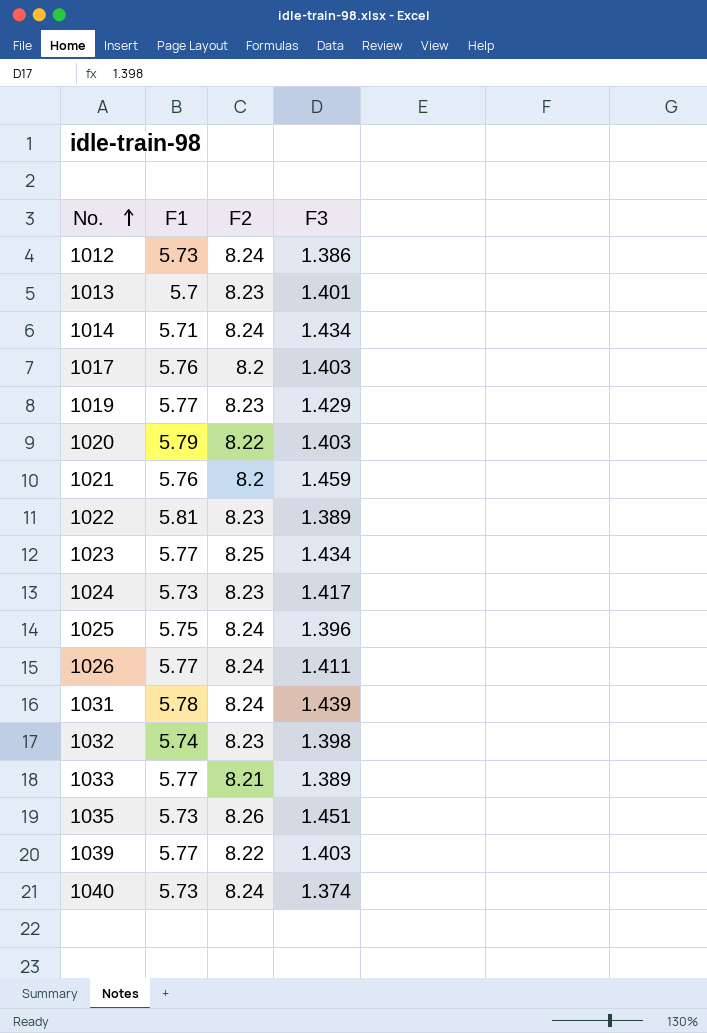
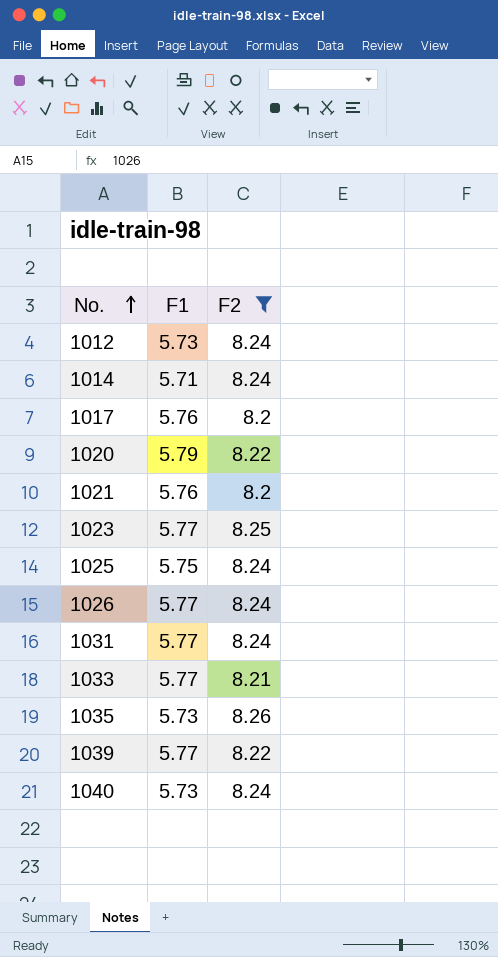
filter: none -> F2 != 8.23
column F3 | position: 4 -> none
1031 | F1: 5.78 -> 5.77

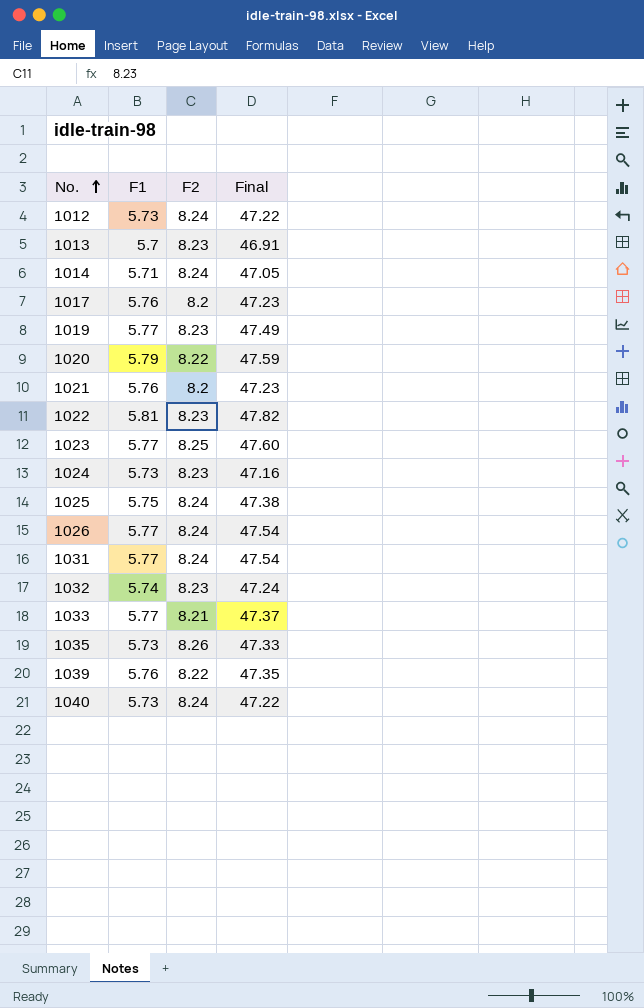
filter: F2 != 8.23 -> none
column Final | formula: none -> [F1] * [F2]
1039 | F1: 5.77 -> 5.76

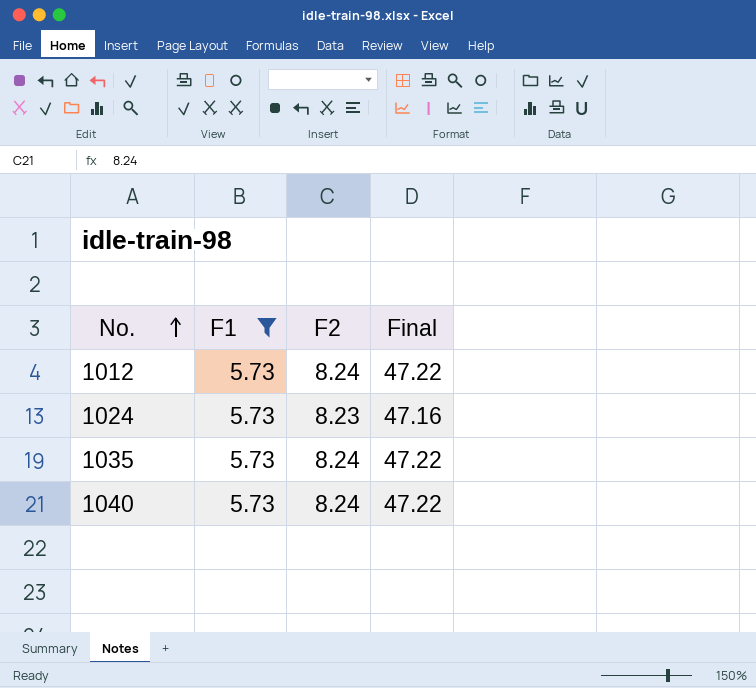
filter: none -> F1 = 5.73
1035 | F2: 8.26 -> 8.24
1035 | Final: 47.33 -> 47.22

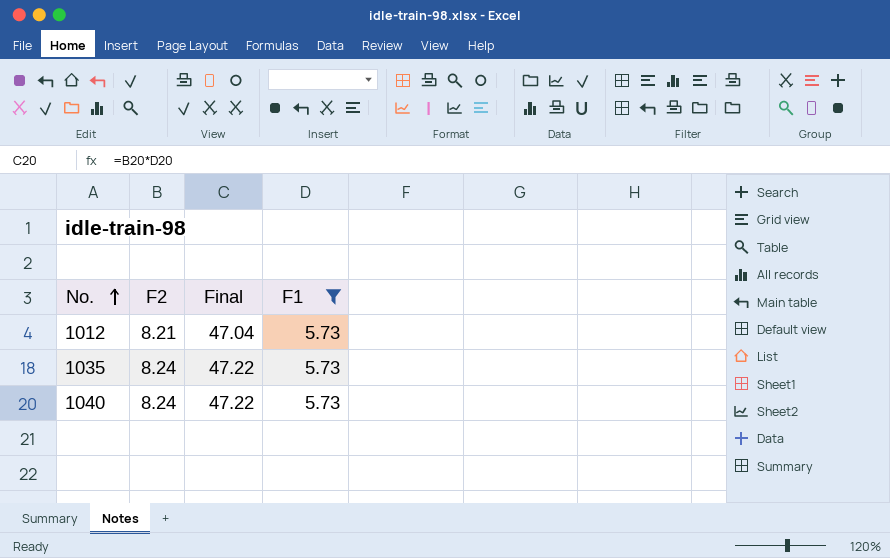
column F1 | position: 2 -> 4
row 1024: 5.73 | 8.23 | 47.16 -> none
1012 | F2: 8.24 -> 8.21
1012 | Final: 47.22 -> 47.04

